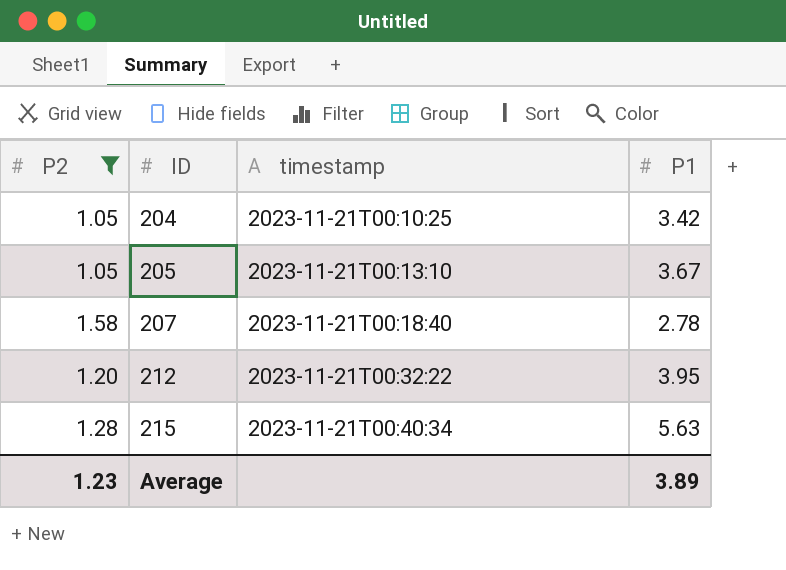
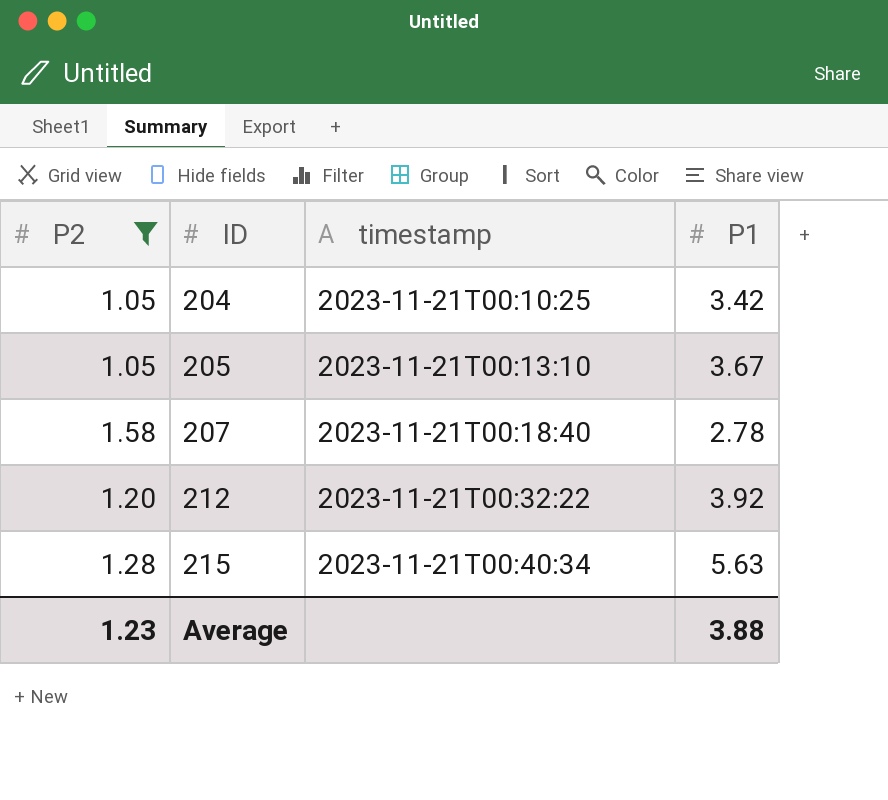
212 | P1: 3.95 -> 3.92
Average | P1: 3.89 -> 3.88

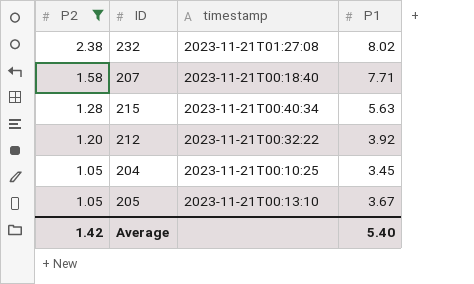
row order: ID ascending -> P2 descending
row 232: none -> 2.38 | 2023-11-21T01:27:08 | 8.02
207 | P1: 2.78 -> 7.71
204 | P1: 3.42 -> 3.45
Average | P2: 1.23 -> 1.42
Average | P1: 3.88 -> 5.40

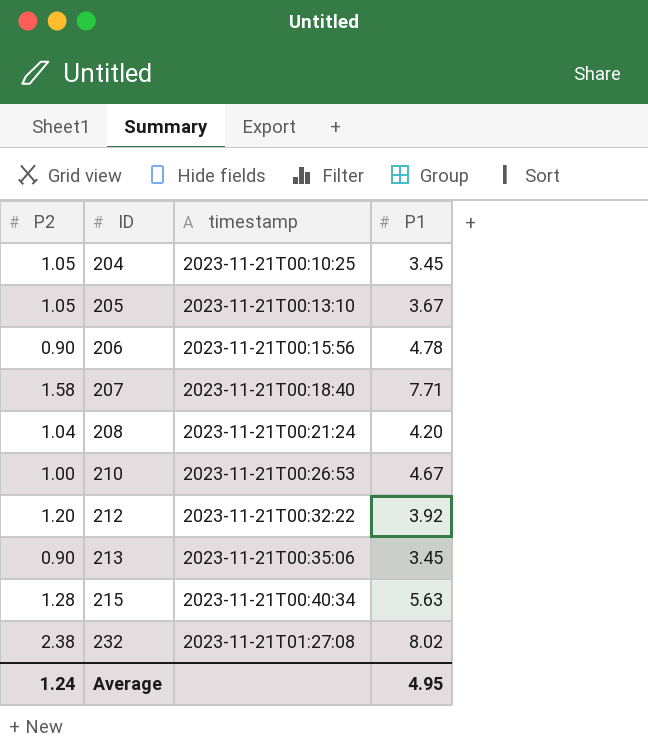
filter: P2 >= 1.05 -> none
row order: P2 descending -> ID ascending
Average | P2: 1.42 -> 1.24
Average | P1: 5.40 -> 4.95

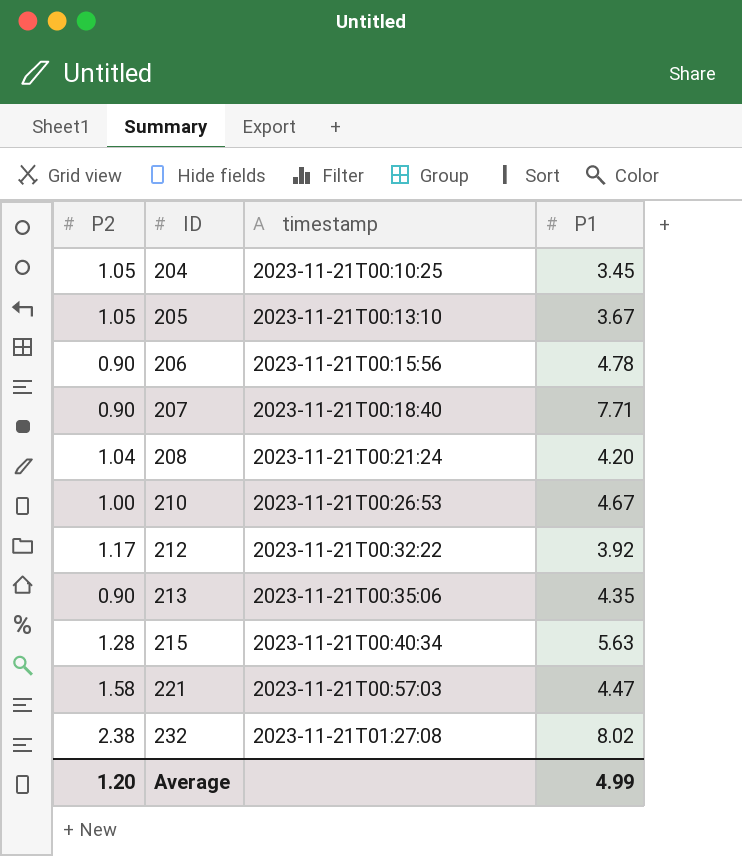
207 | P2: 1.58 -> 0.90
212 | P2: 1.20 -> 1.17
213 | P1: 3.45 -> 4.35
row 221: none -> 1.58 | 2023-11-21T00:57:03 | 4.47
Average | P2: 1.24 -> 1.20
Average | P1: 4.95 -> 4.99

